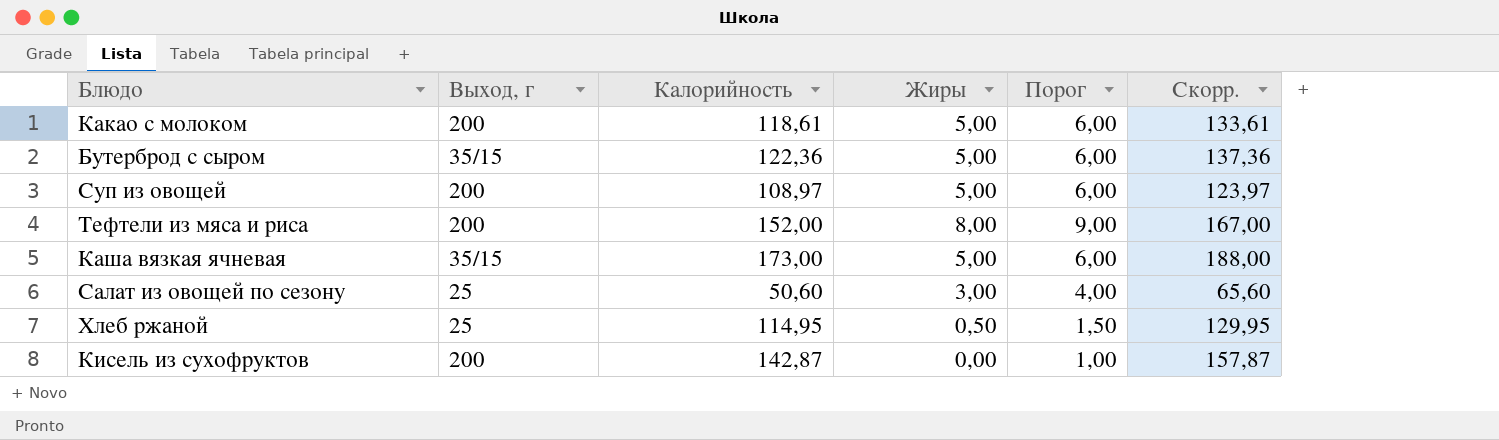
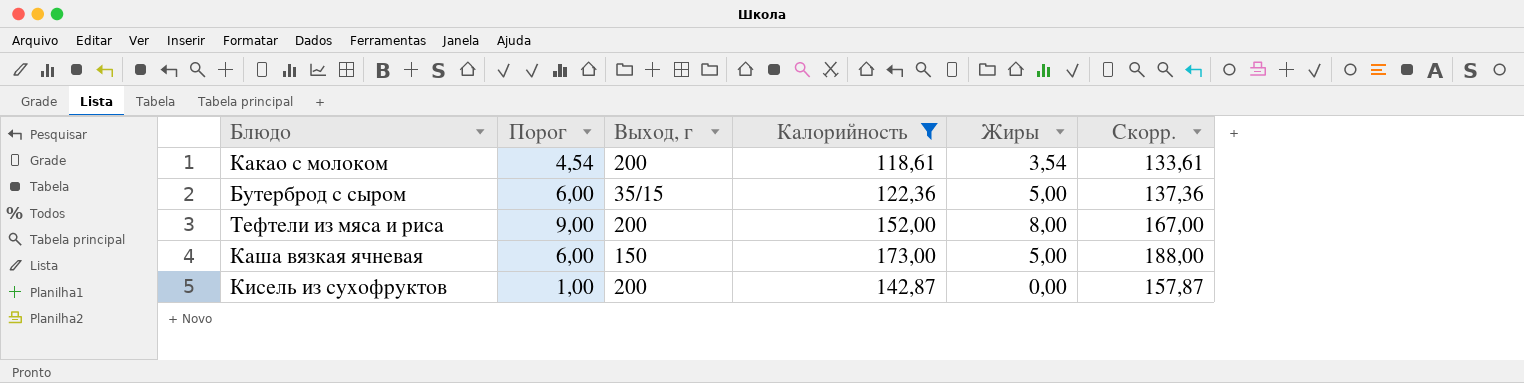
filter: none -> Калорийность >= 118,61
column Порог | position: 5 -> 2
Какао с молоком | Порог: 6,00 -> 4,54
Какао с молоком | Жиры: 5,00 -> 3,54
Каша вязкая ячневая | Выход, г: 35/15 -> 150

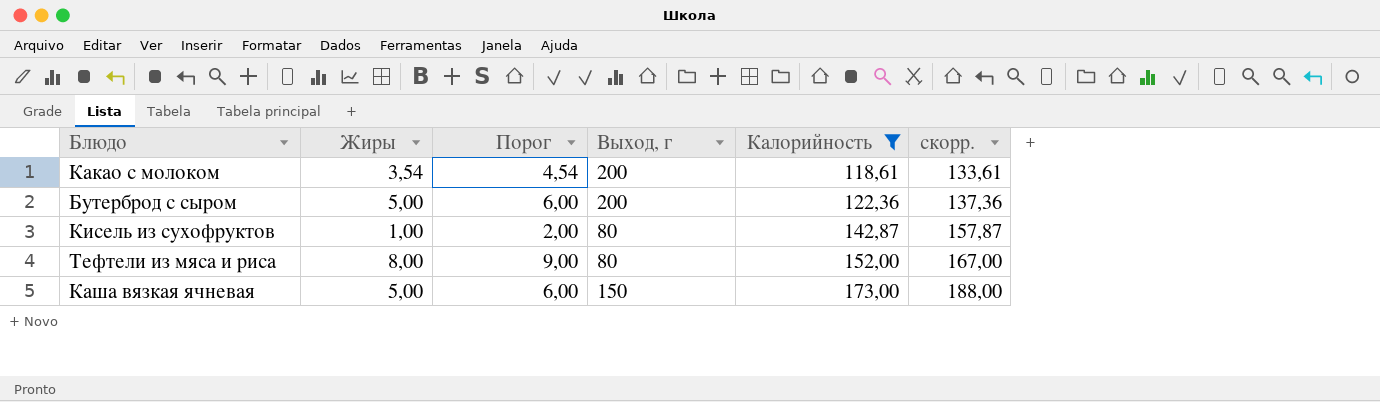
row order: none -> Калорийность ascending
column Жиры | position: 5 -> 2
column name: Скорр. -> скорр.
Бутерброд с сыром | Выход, г: 35/15 -> 200
Кисель из сухофруктов | Жиры: 0,00 -> 1,00
Кисель из сухофруктов | Порог: 1,00 -> 2,00
Кисель из сухофруктов | Выход, г: 200 -> 80
Тефтели из мяса и риса | Выход, г: 200 -> 80

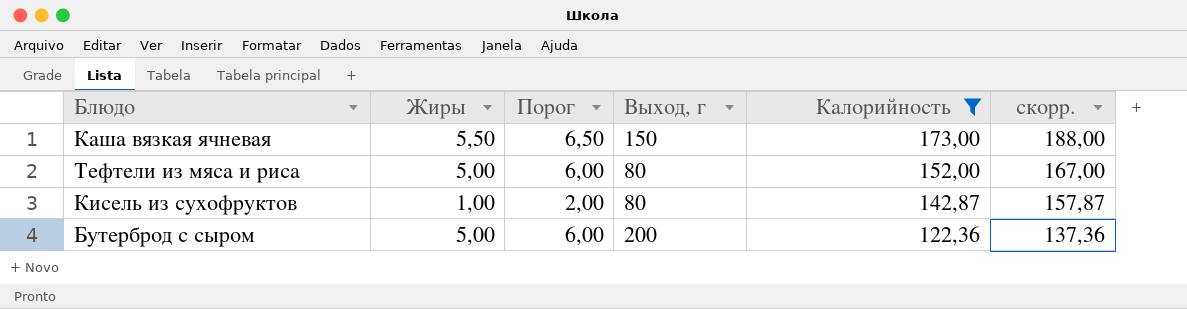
row order: Калорийность ascending -> Калорийность descending
row Какао с молоком: 3,54 | 4,54 | 200 | 118,61 | 133,61 -> none
Каша вязкая ячневая | Жиры: 5,00 -> 5,50
Каша вязкая ячневая | Порог: 6,00 -> 6,50
Тефтели из мяса и риса | Жиры: 8,00 -> 5,00
Тефтели из мяса и риса | Порог: 9,00 -> 6,00

